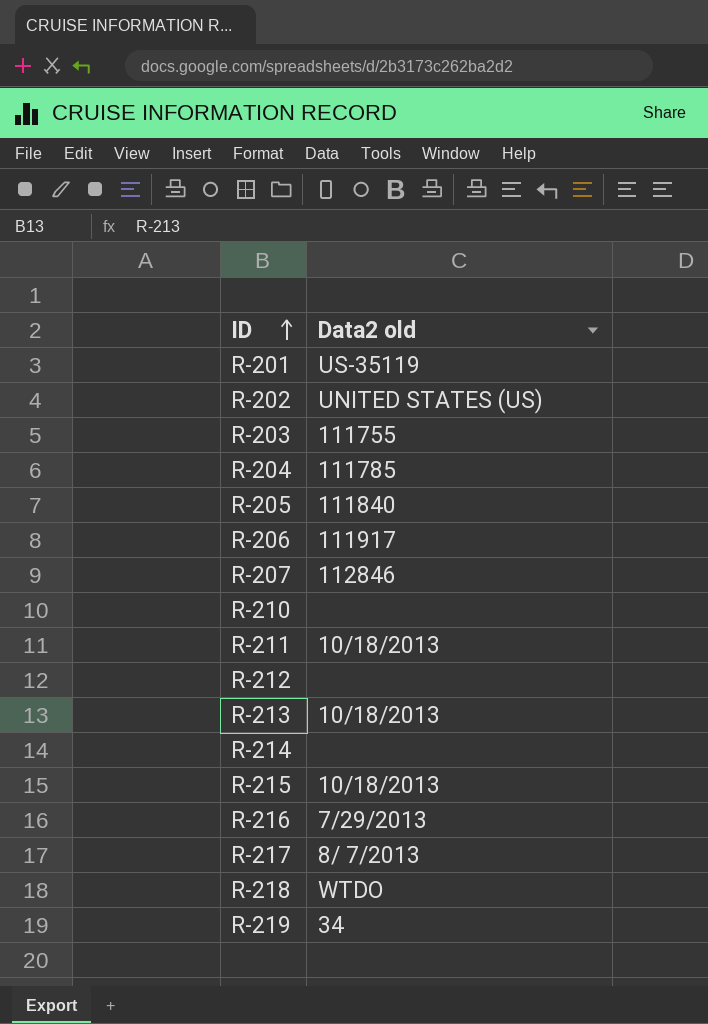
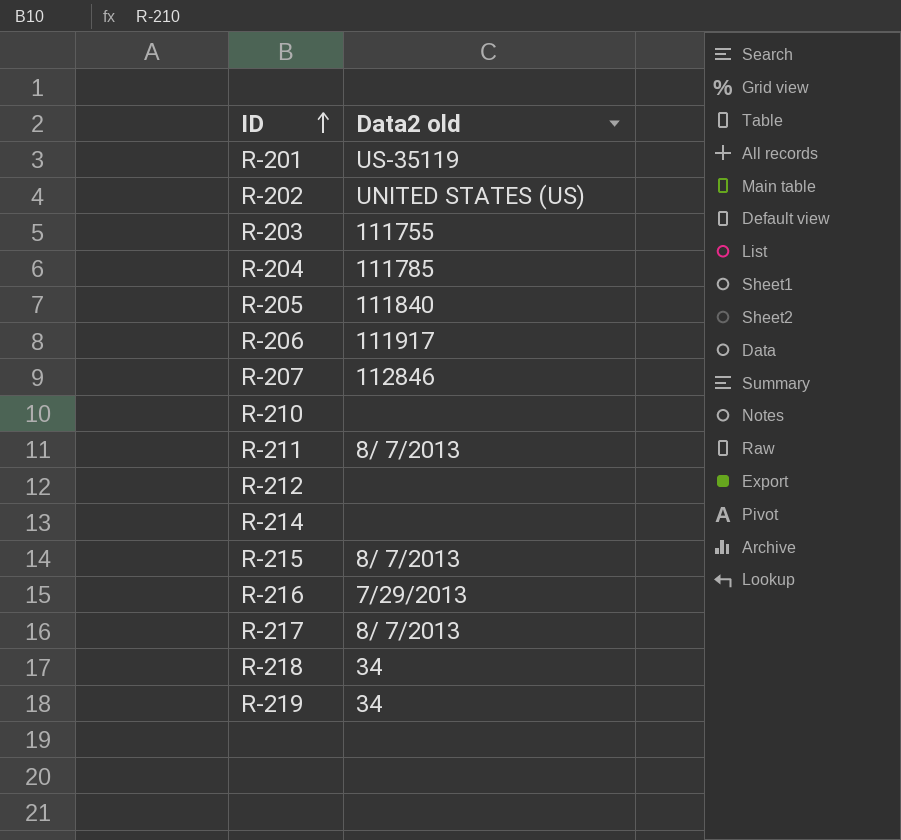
row R-213: 10/18/2013 -> none
R-211 | Data2 old: 10/18/2013 -> 8/ 7/2013
R-215 | Data2 old: 10/18/2013 -> 8/ 7/2013
R-218 | Data2 old: WTDO -> 34

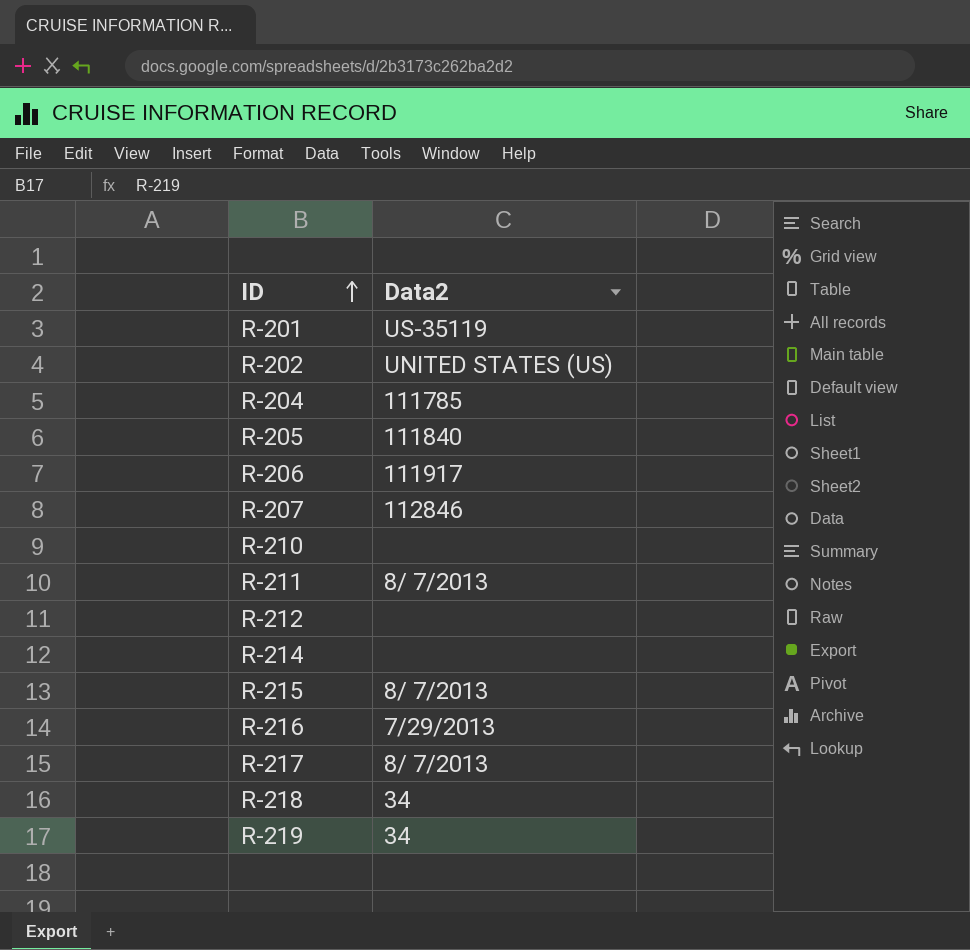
column name: Data2 old -> Data2
row R-203: 111755 -> none

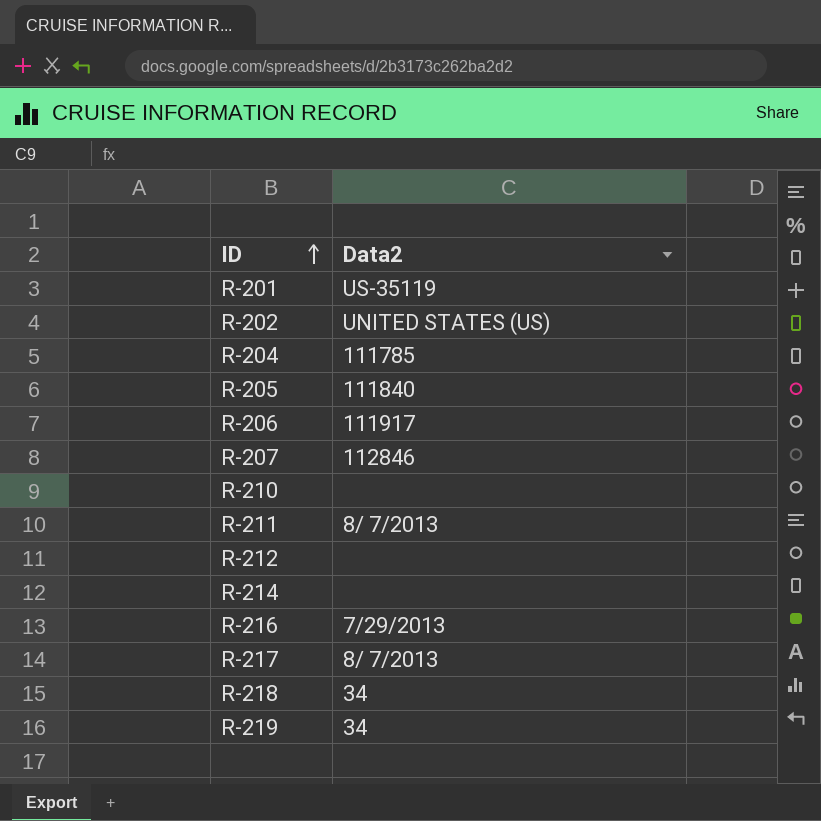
row R-215: 8/ 7/2013 -> none

